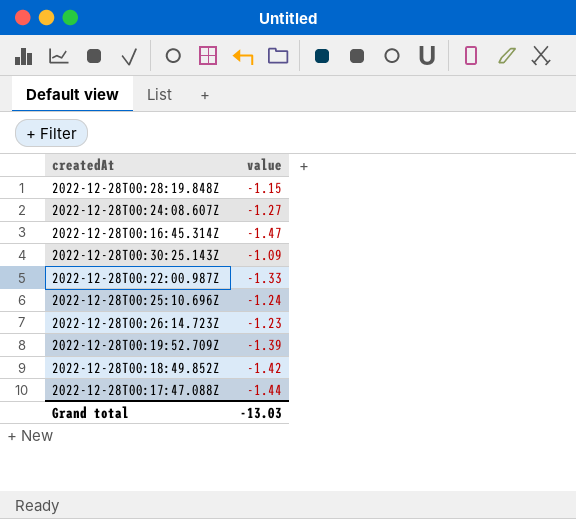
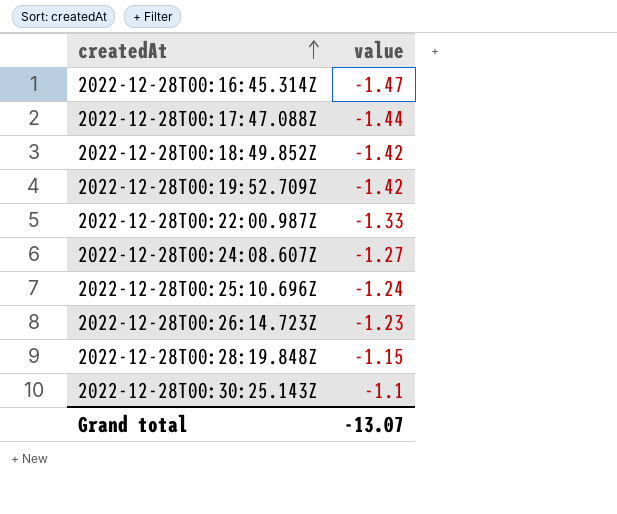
row order: none -> createdAt ascending
2022-12-28T00:19:52.709Z | value: -1.39 -> -1.42
2022-12-28T00:30:25.143Z | value: -1.09 -> -1.1
Grand total | value: -13.03 -> -13.07

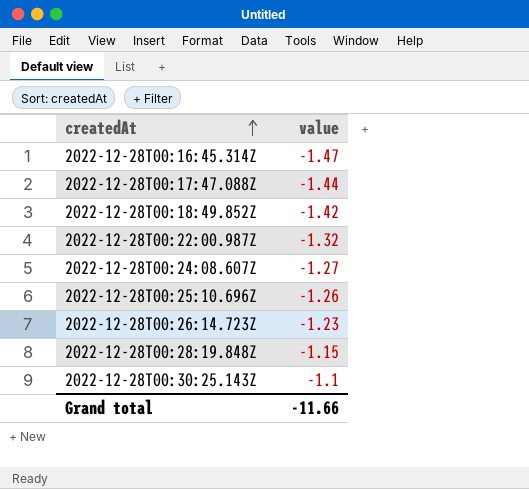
row 2022-12-28T00:19:52.709Z: -1.42 -> none
2022-12-28T00:22:00.987Z | value: -1.33 -> -1.32
2022-12-28T00:25:10.696Z | value: -1.24 -> -1.26
Grand total | value: -13.07 -> -11.66

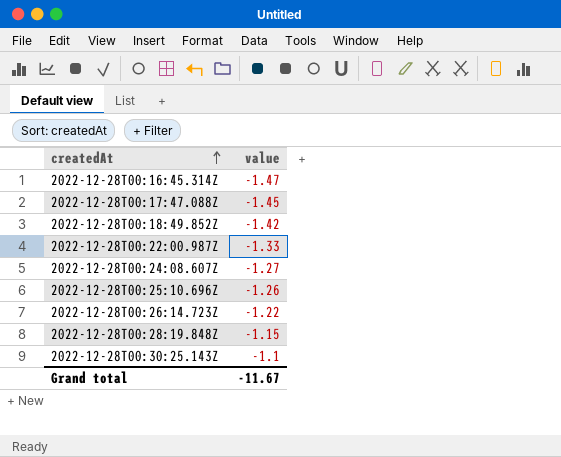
2022-12-28T00:17:47.088Z | value: -1.44 -> -1.45
2022-12-28T00:22:00.987Z | value: -1.32 -> -1.33
2022-12-28T00:26:14.723Z | value: -1.23 -> -1.22
Grand total | value: -11.66 -> -11.67

